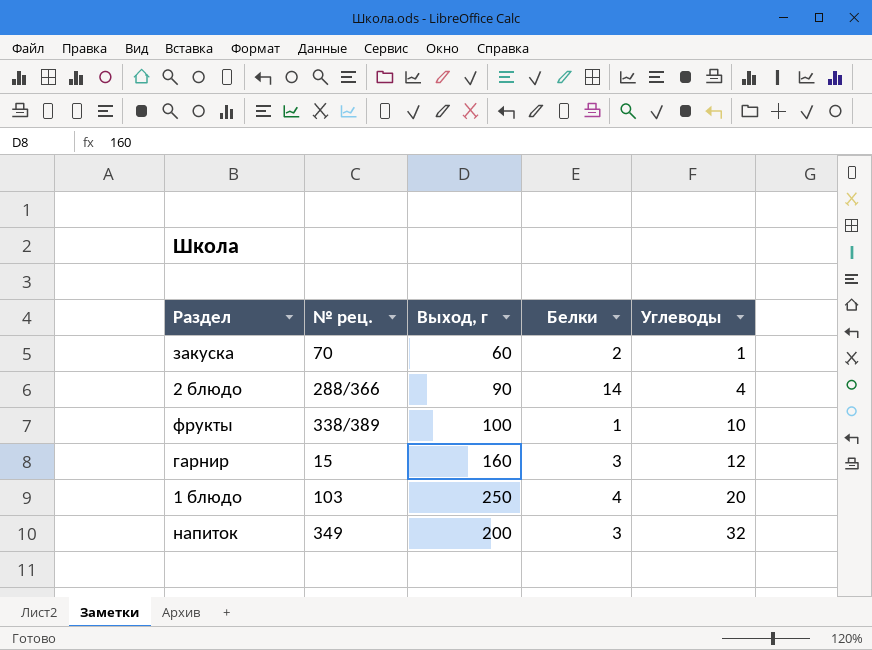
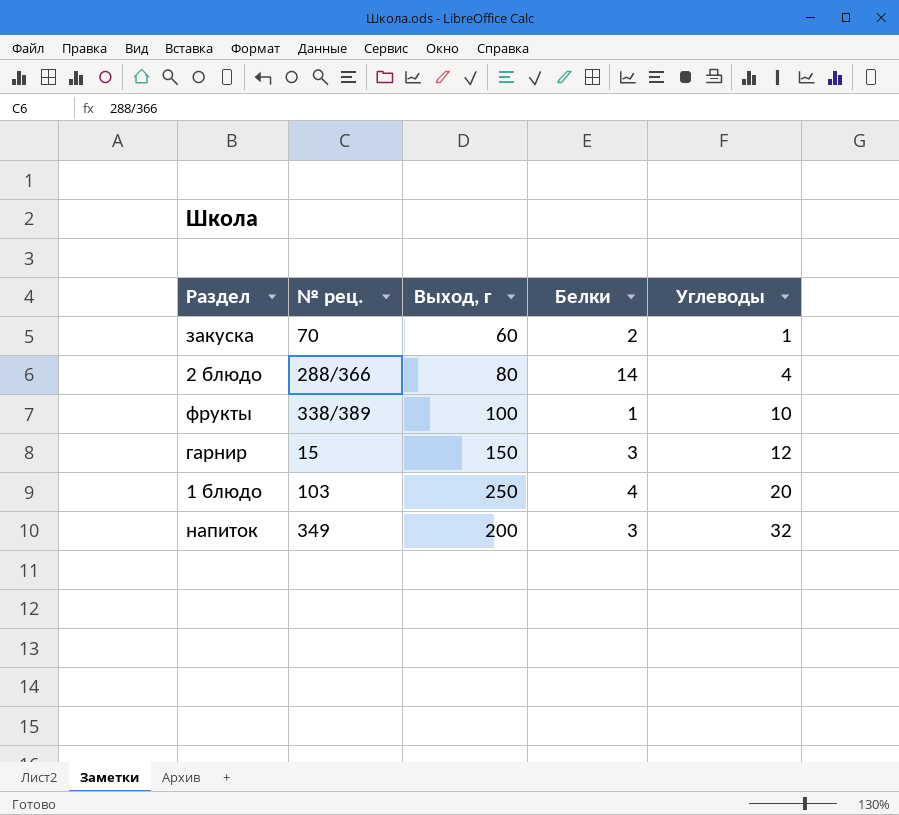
2 блюдо | Выход, г: 90 -> 80
гарнир | Выход, г: 160 -> 150

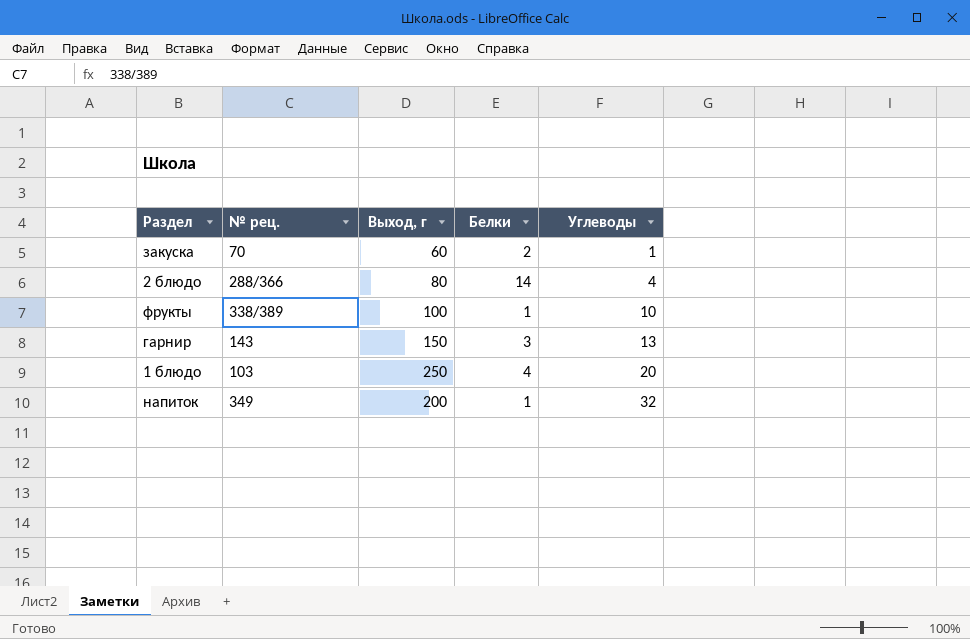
гарнир | № рец.: 15 -> 143
гарнир | Углеводы: 12 -> 13
напиток | Белки: 3 -> 1

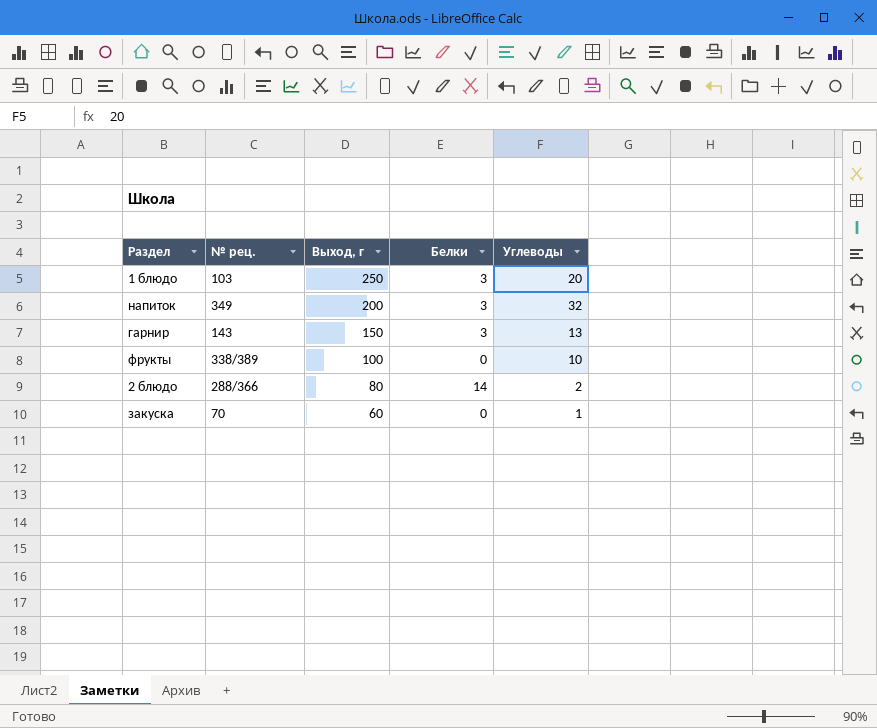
row order: Углеводы ascending -> Выход, г descending
1 блюдо | Белки: 4 -> 3
напиток | Белки: 1 -> 3
фрукты | Белки: 1 -> 0
2 блюдо | Углеводы: 4 -> 2
закуска | Белки: 2 -> 0

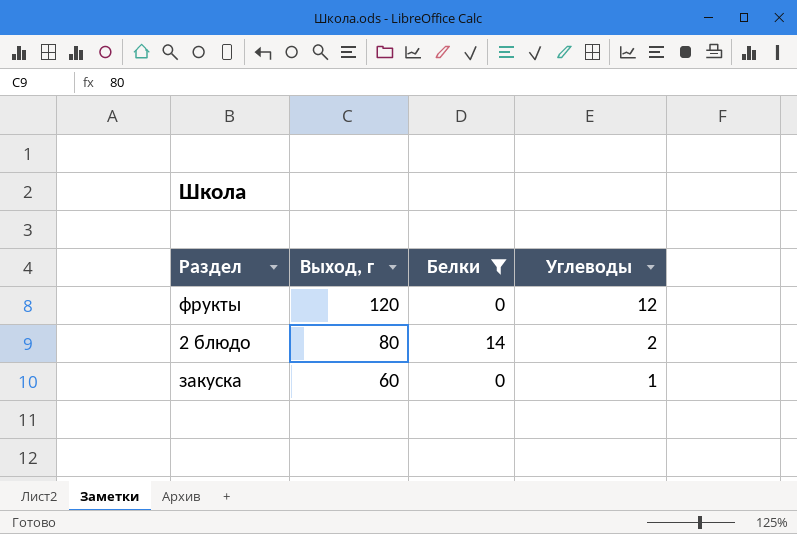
filter: none -> Белки != 3
column № рец. | position: 2 -> none
фрукты | Выход, г: 100 -> 120
фрукты | Углеводы: 10 -> 12

